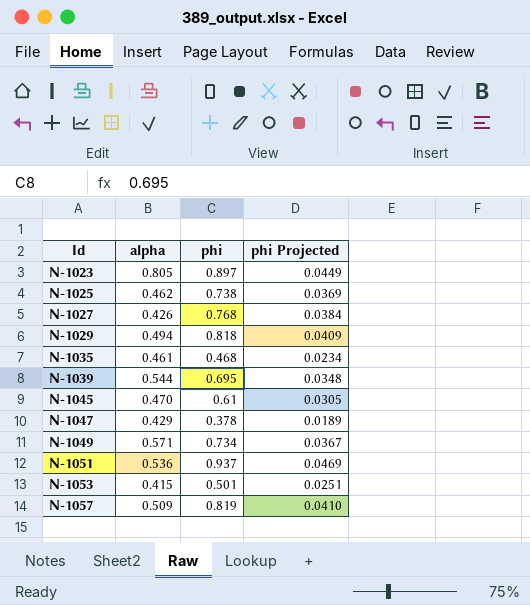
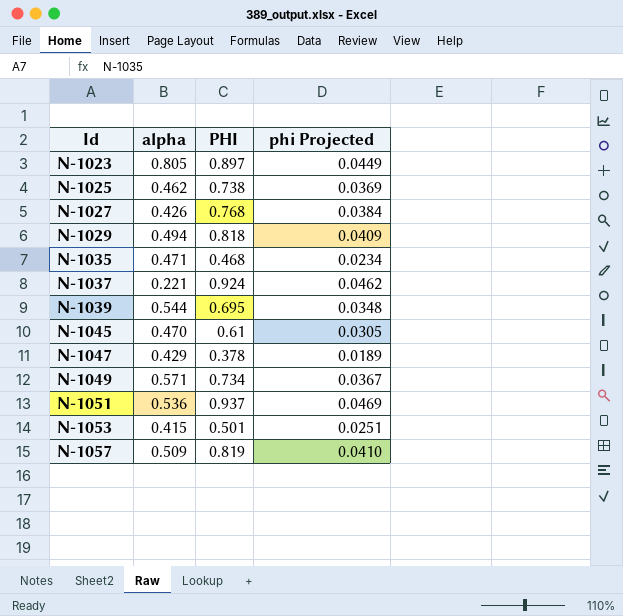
column name: phi -> PHI
N-1035 | alpha: 0.461 -> 0.471
row N-1037: none -> 0.221 | 0.924 | 0.0462

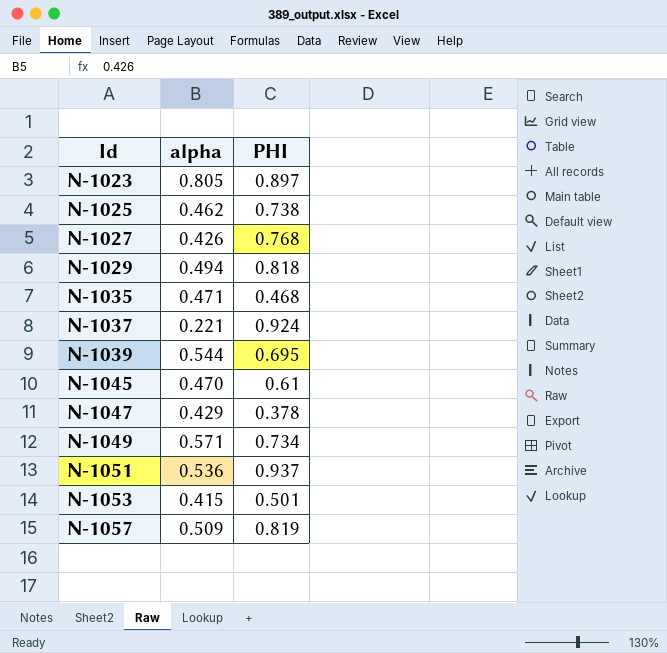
column phi Projected | formula: [PHI] * 0.05 -> none

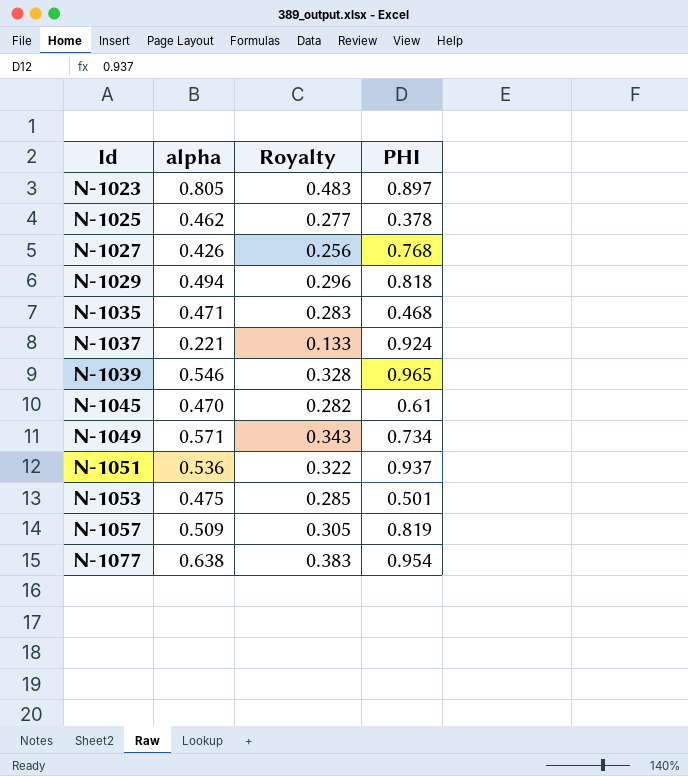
column Royalty | formula: none -> [alpha] * 0.6
row N-1047: 0.429 | 0.378 -> none
N-1025 | PHI: 0.738 -> 0.378
N-1039 | alpha: 0.544 -> 0.546
N-1039 | PHI: 0.695 -> 0.965
N-1053 | alpha: 0.415 -> 0.475
row N-1077: none -> 0.638 | 0.383 | 0.954

